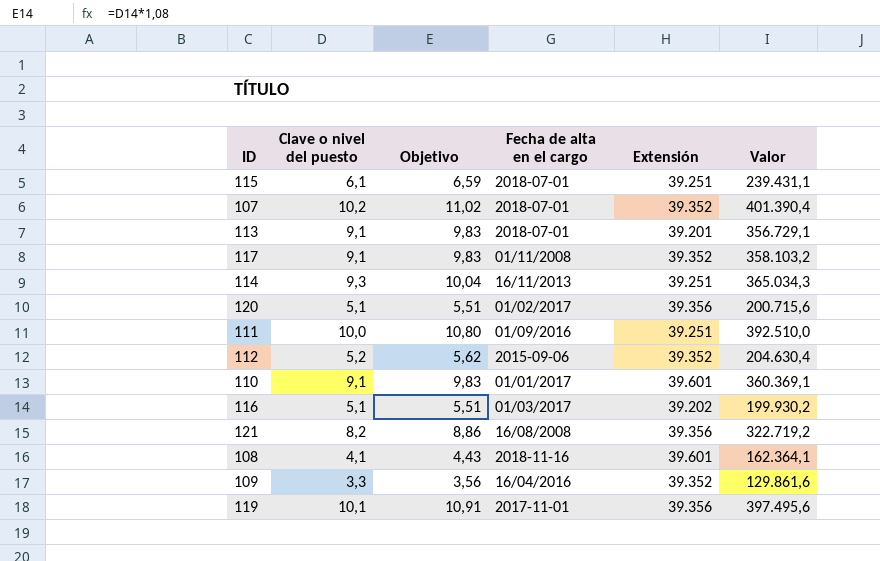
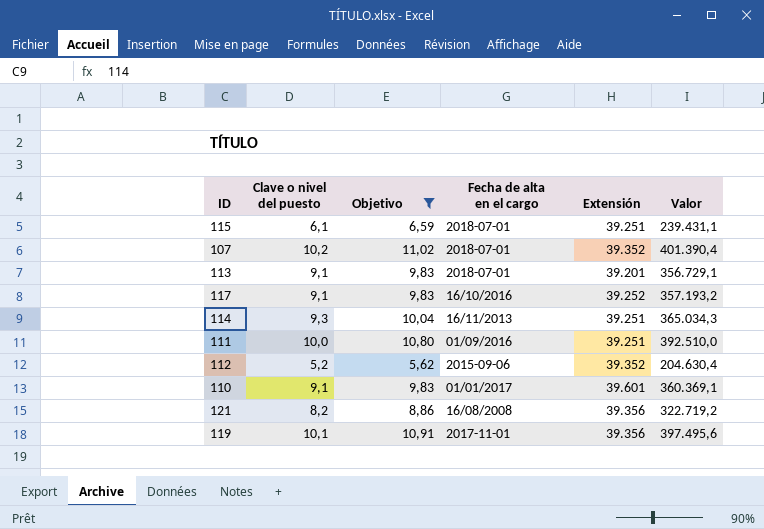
filter: none -> Objetivo >= 5,62
117 | Fecha de alta en el cargo: 01/11/2008 -> 16/10/2016
117 | Extensión: 39.352 -> 39.252
117 | Valor: 358.103,2 -> 357.193,2

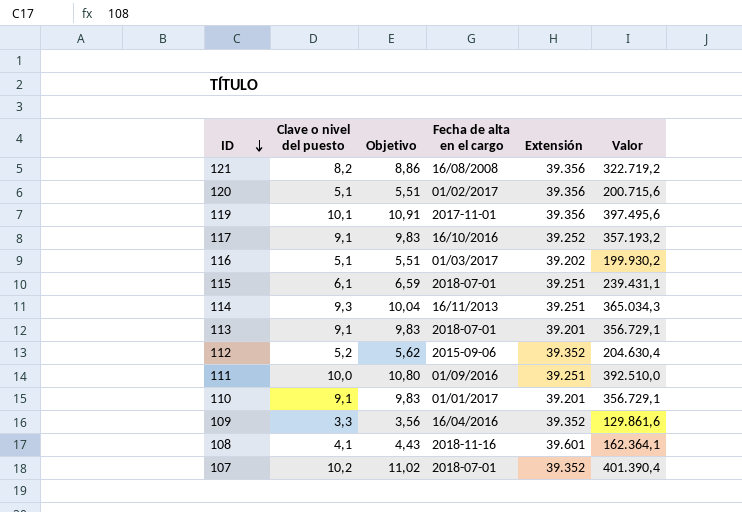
filter: Objetivo >= 5,62 -> none
row order: none -> ID descending
110 | Extensión: 39.601 -> 39.201
110 | Valor: 360.369,1 -> 356.729,1

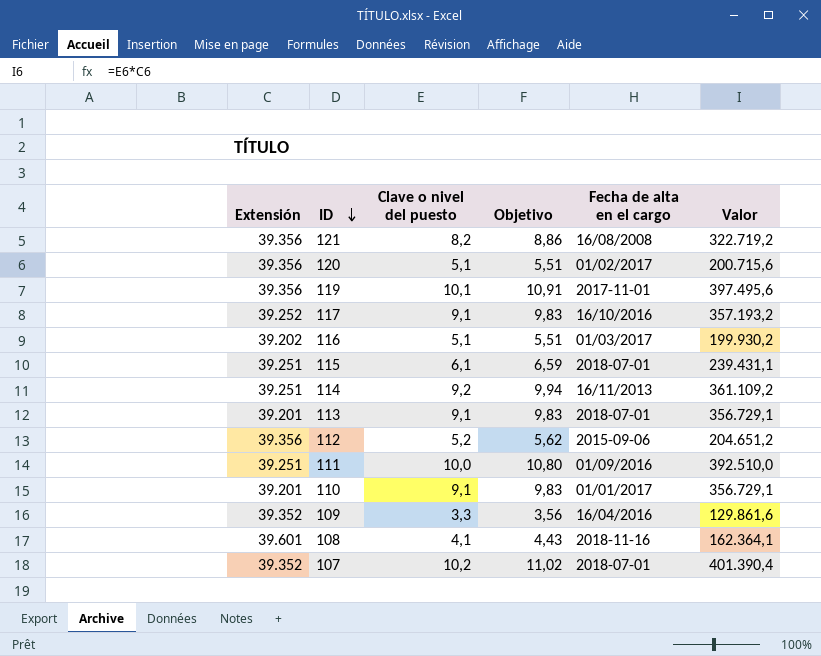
column Extensión | position: 5 -> 1
114 | Clave o nivel del puesto: 9,3 -> 9,2
114 | Objetivo: 10,04 -> 9,94
114 | Valor: 365.034,3 -> 361.109,2
112 | Extensión: 39.352 -> 39.356
112 | Valor: 204.630,4 -> 204.651,2

